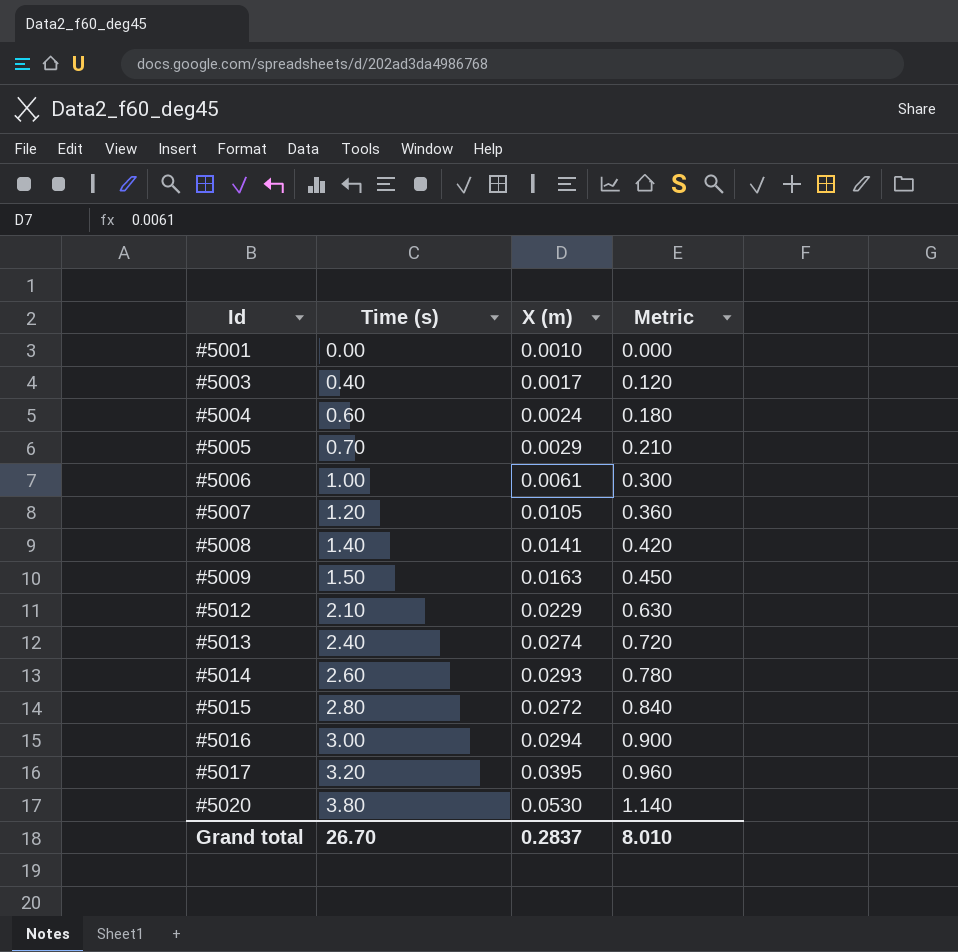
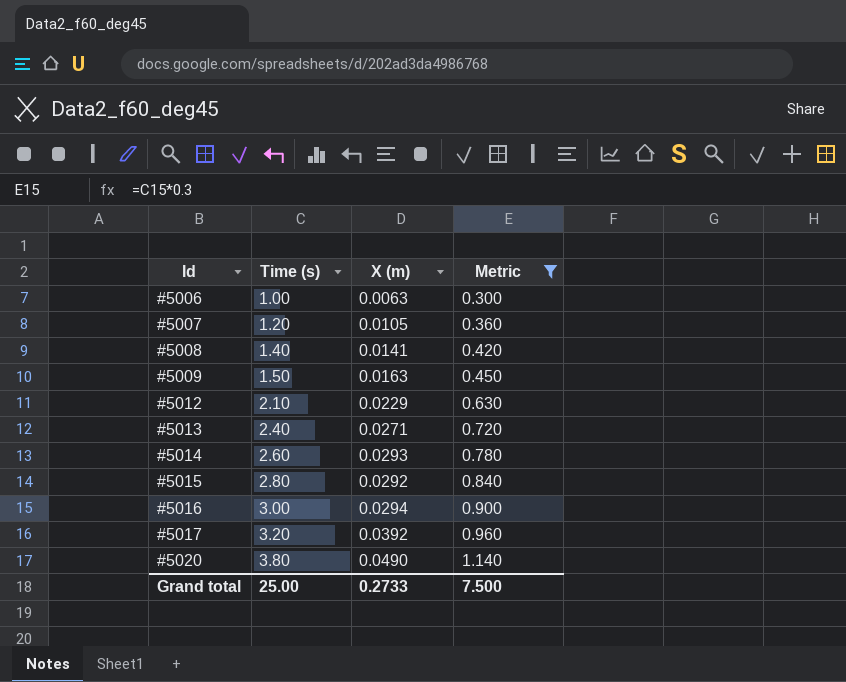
filter: none -> Metric >= 0.300
#5006 | X (m): 0.0061 -> 0.0063
#5013 | X (m): 0.0274 -> 0.0271
#5015 | X (m): 0.0272 -> 0.0292
#5017 | X (m): 0.0395 -> 0.0392
#5020 | X (m): 0.0530 -> 0.0490
Grand total | Time (s): 26.70 -> 25.00
Grand total | X (m): 0.2837 -> 0.2733
Grand total | Metric: 8.010 -> 7.500

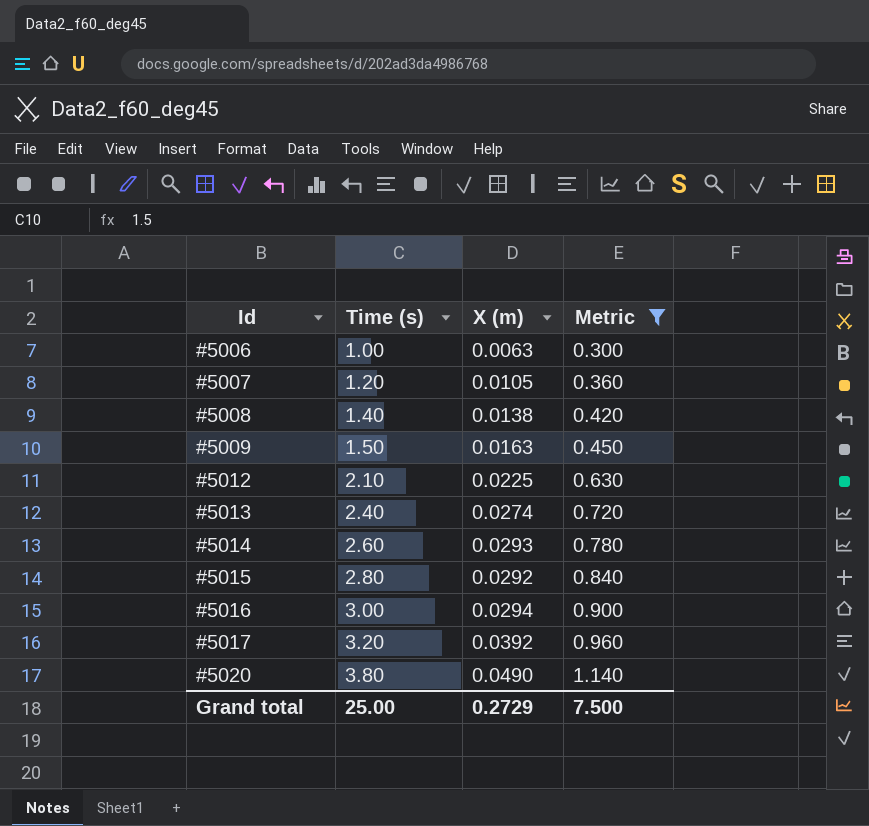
#5008 | X (m): 0.0141 -> 0.0138
#5012 | X (m): 0.0229 -> 0.0225
#5013 | X (m): 0.0271 -> 0.0274
Grand total | X (m): 0.2733 -> 0.2729

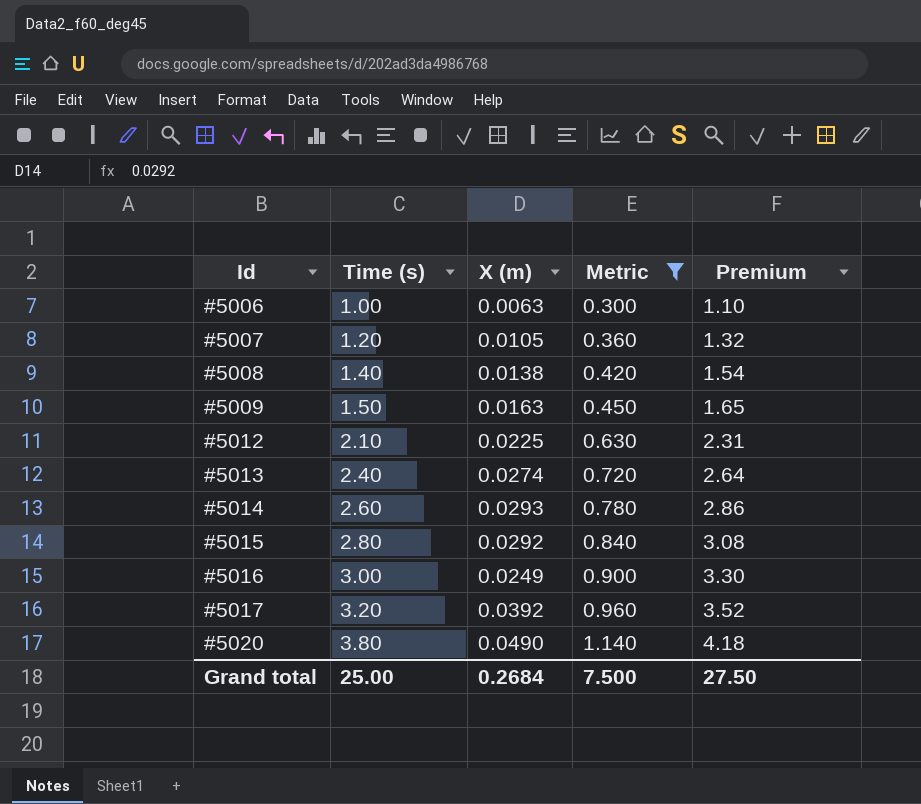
column Premium | formula: none -> [Time (s)] * 1.1
#5016 | X (m): 0.0294 -> 0.0249
Grand total | X (m): 0.2729 -> 0.2684

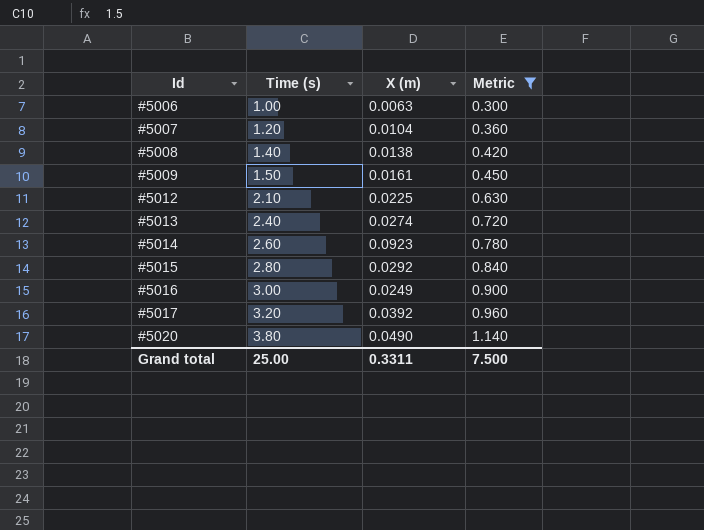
column Premium | formula: [Time (s)] * 1.1 -> none
#5007 | X (m): 0.0105 -> 0.0104
#5009 | X (m): 0.0163 -> 0.0161
#5014 | X (m): 0.0293 -> 0.0923
Grand total | X (m): 0.2684 -> 0.3311

